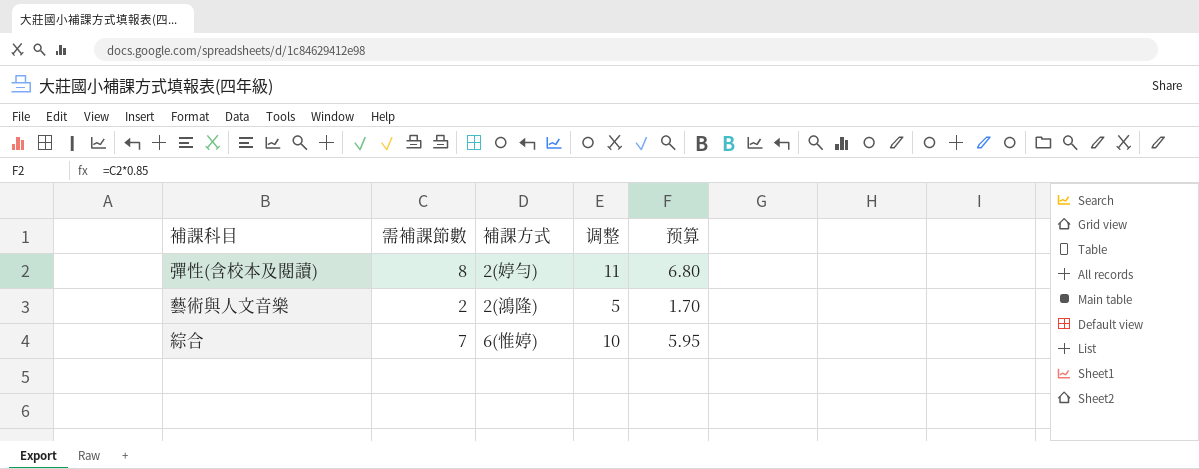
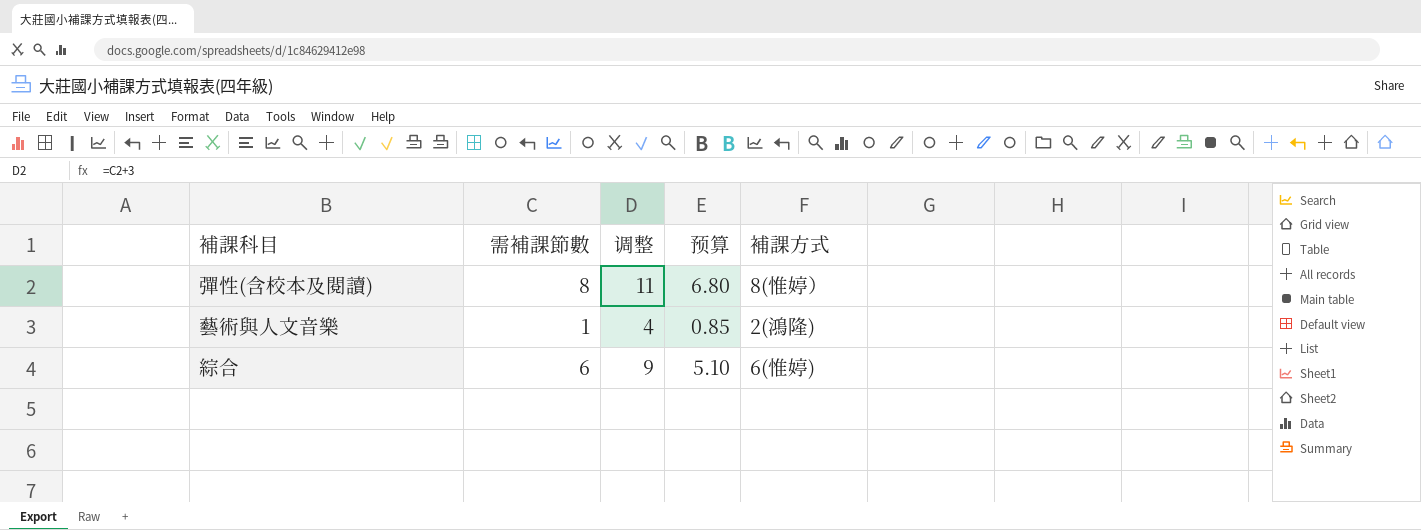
column 補課方式 | position: 3 -> 5
彈性(含校本及閱讀) | 補課方式: 2(婷勻) -> 8(惟婷）
藝術與人文音樂 | 需補課節數: 2 -> 1
藝術與人文音樂 | 调整: 5 -> 4
藝術與人文音樂 | 预算: 1.70 -> 0.85
綜合 | 需補課節數: 7 -> 6
綜合 | 调整: 10 -> 9
綜合 | 预算: 5.95 -> 5.10

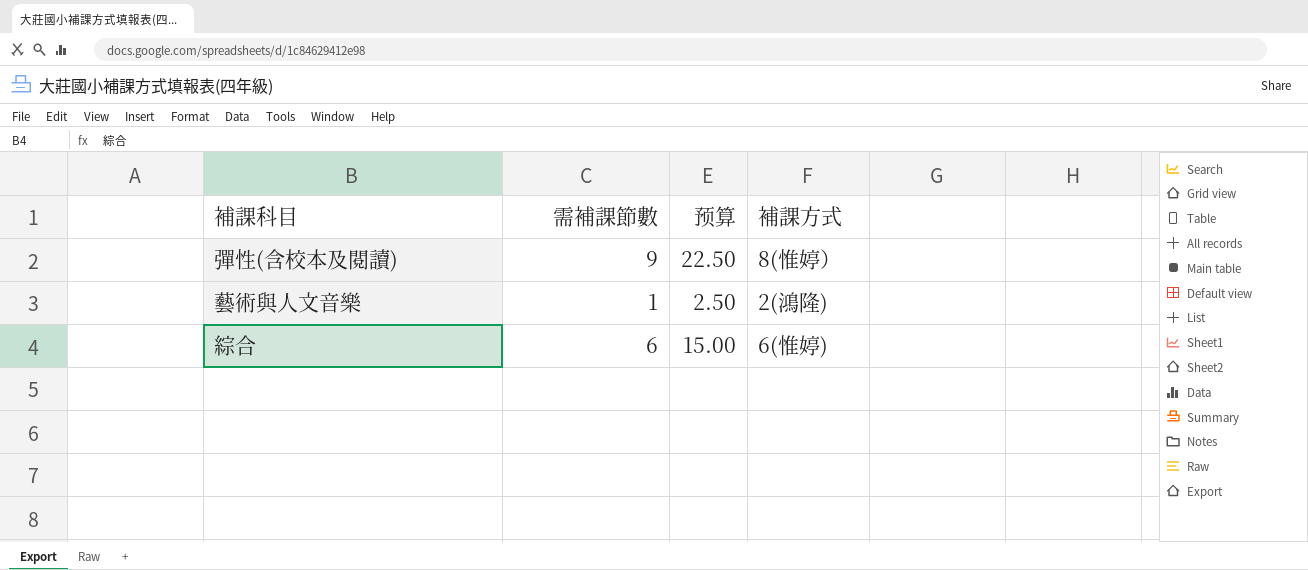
column 调整 | formula: [需補課節數] + 3 -> none
column 预算 | formula: [需補課節數] * 0.85 -> [需補課節數] * 2.5
彈性(含校本及閱讀) | 需補課節數: 8 -> 9

